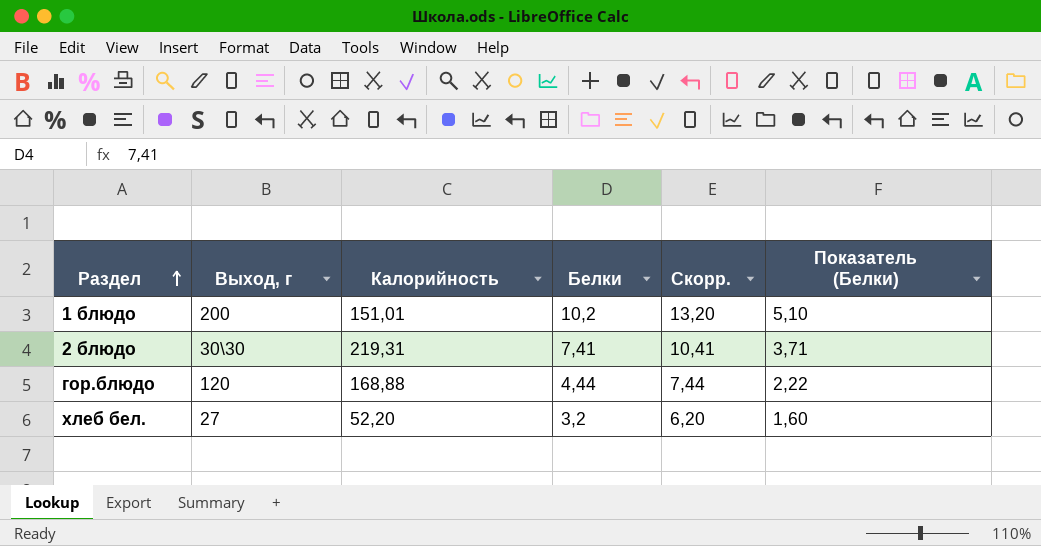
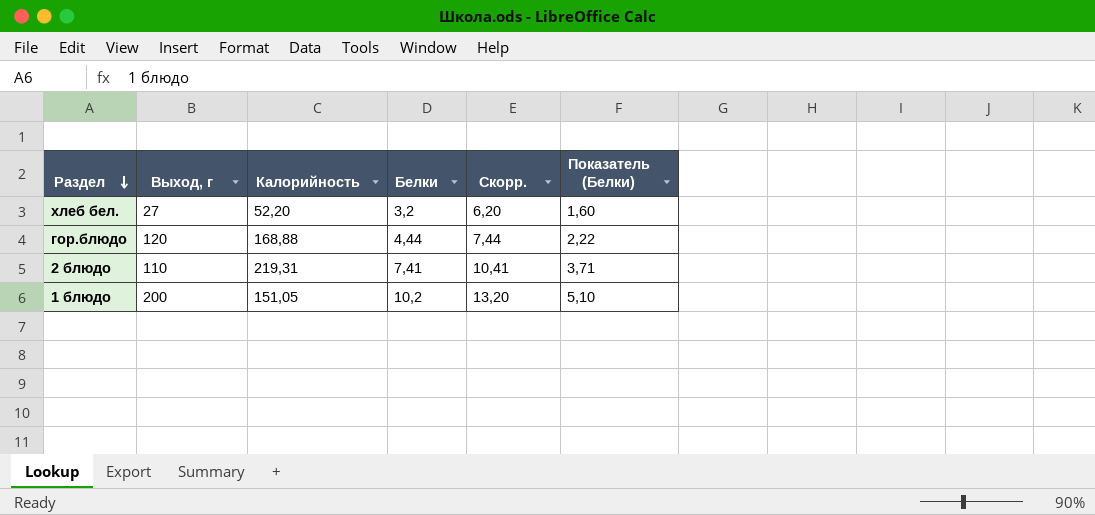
row order: Раздел ascending -> Раздел descending
2 блюдо | Выход, г: 30\30 -> 110
1 блюдо | Калорийность: 151,01 -> 151,05

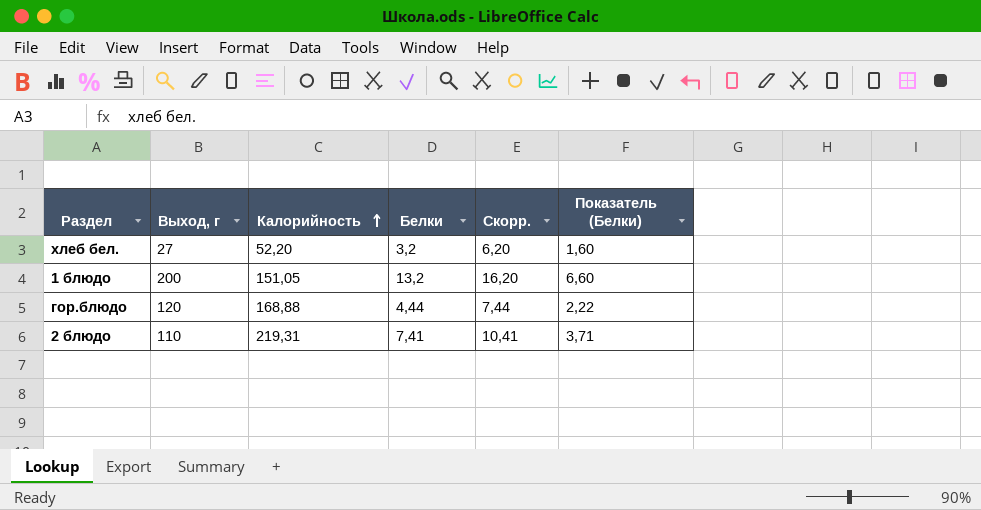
row order: Раздел descending -> Калорийность ascending
1 блюдо | Белки: 10,2 -> 13,2
1 блюдо | Скорр.: 13,20 -> 16,20
1 блюдо | Показатель (Белки): 5,10 -> 6,60

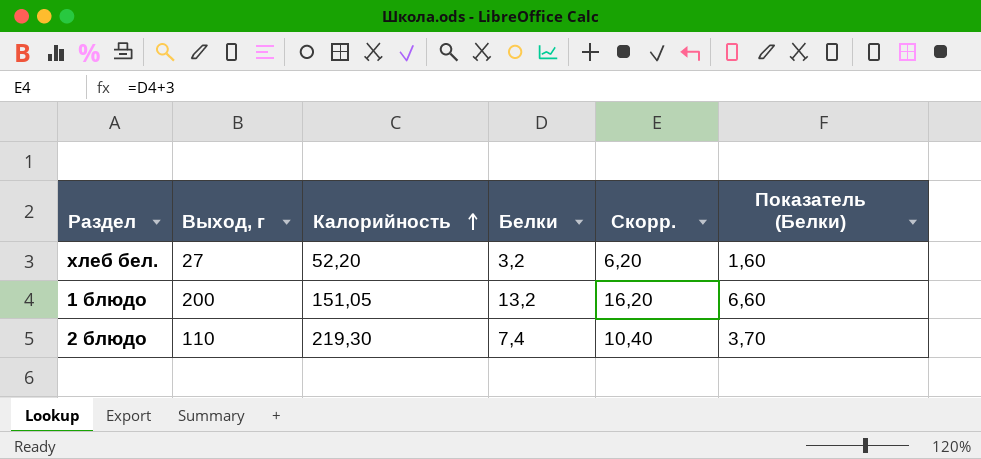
row гор.блюдо: 120 | 168,88 | 4,44 | 7,44 | 2,22 -> none
2 блюдо | Калорийность: 219,31 -> 219,30
2 блюдо | Белки: 7,41 -> 7,4
2 блюдо | Скорр.: 10,41 -> 10,40
2 блюдо | Показатель (Белки): 3,71 -> 3,70

